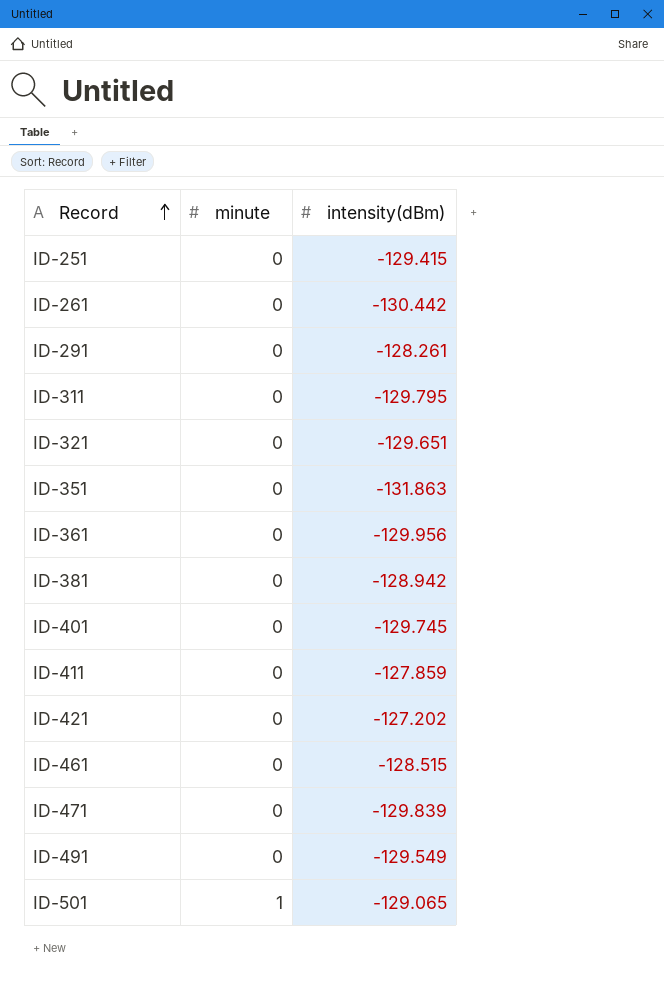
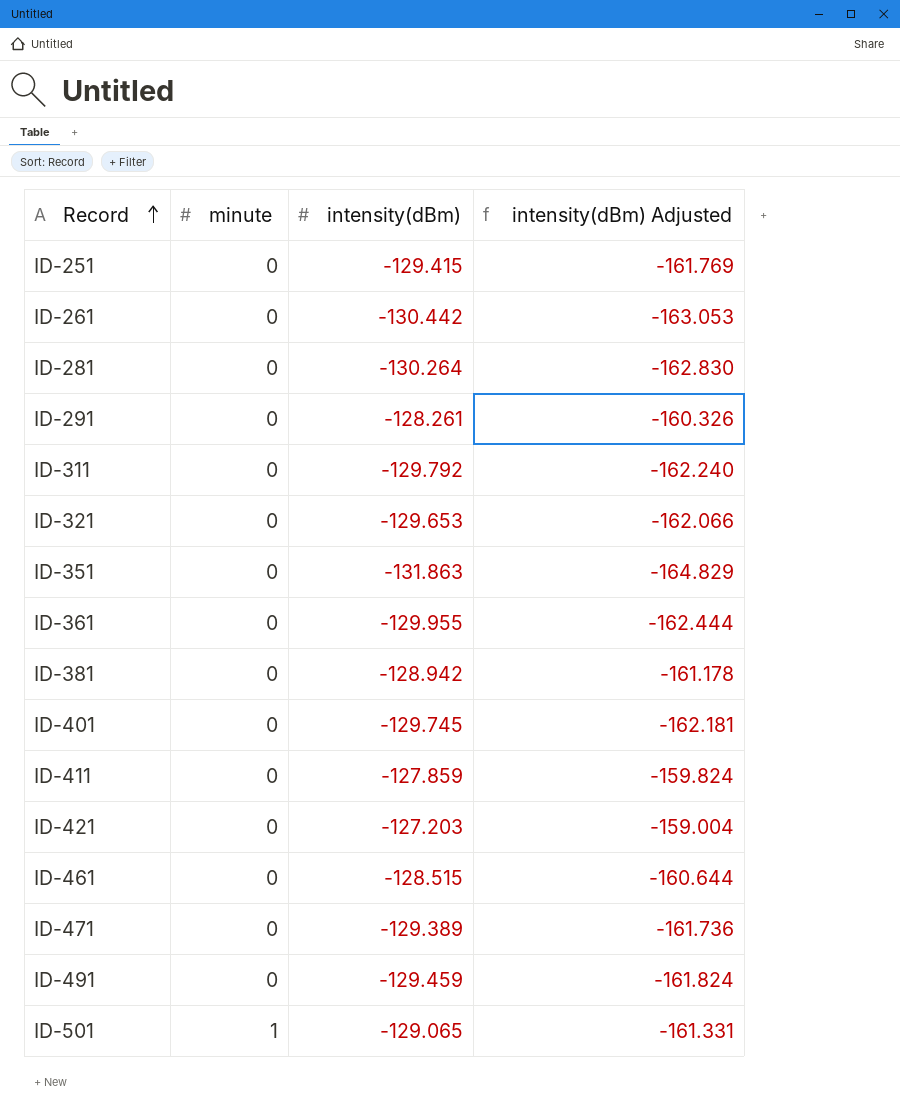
column intensity(dBm) Adjusted | formula: none -> [intensity(dBm)] * 1.25
row ID-281: none -> 0 | -130.264 | -162.830
ID-311 | intensity(dBm): -129.795 -> -129.792
ID-321 | intensity(dBm): -129.651 -> -129.653
ID-361 | intensity(dBm): -129.956 -> -129.955
ID-421 | intensity(dBm): -127.202 -> -127.203
ID-471 | intensity(dBm): -129.839 -> -129.389
ID-491 | intensity(dBm): -129.549 -> -129.459

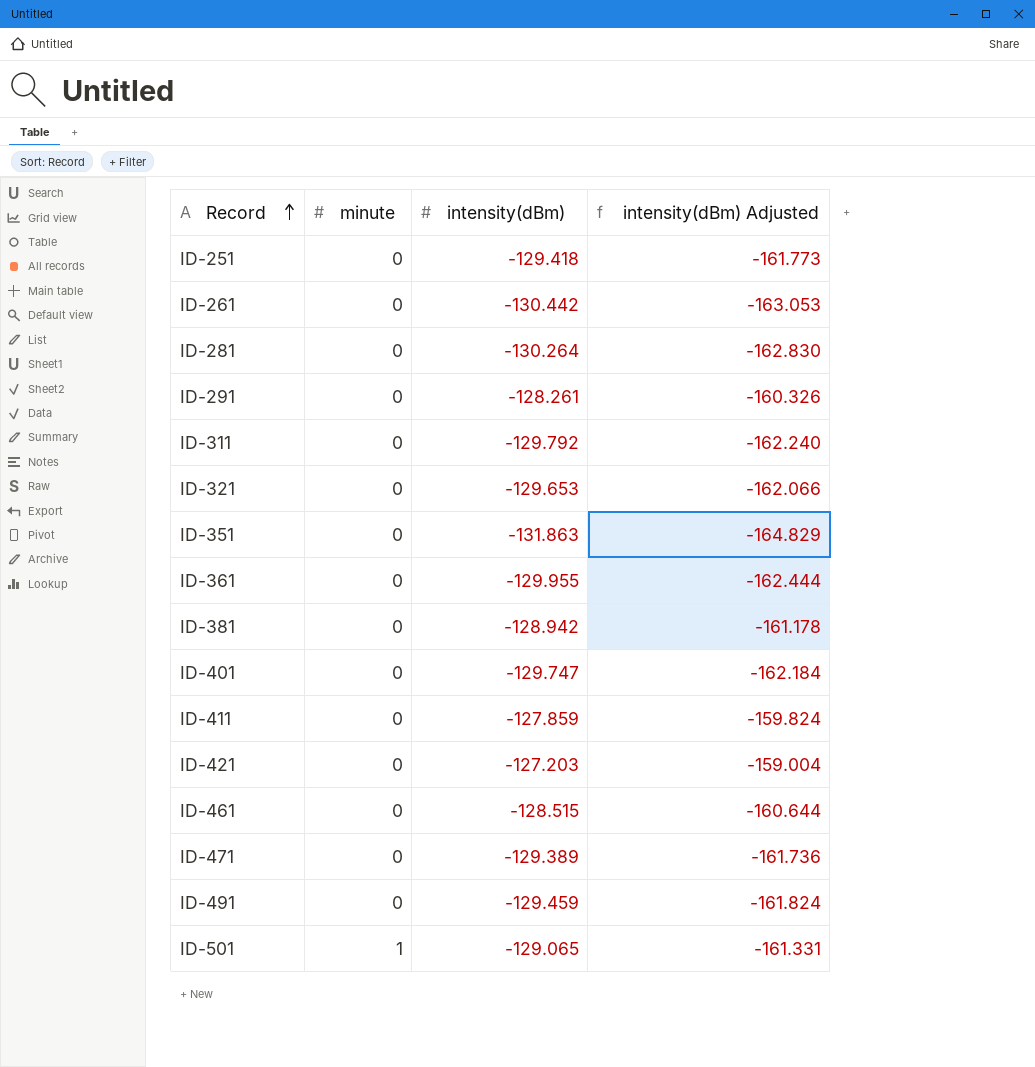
ID-251 | intensity(dBm): -129.415 -> -129.418
ID-251 | intensity(dBm) Adjusted: -161.769 -> -161.773
ID-401 | intensity(dBm): -129.745 -> -129.747
ID-401 | intensity(dBm) Adjusted: -162.181 -> -162.184

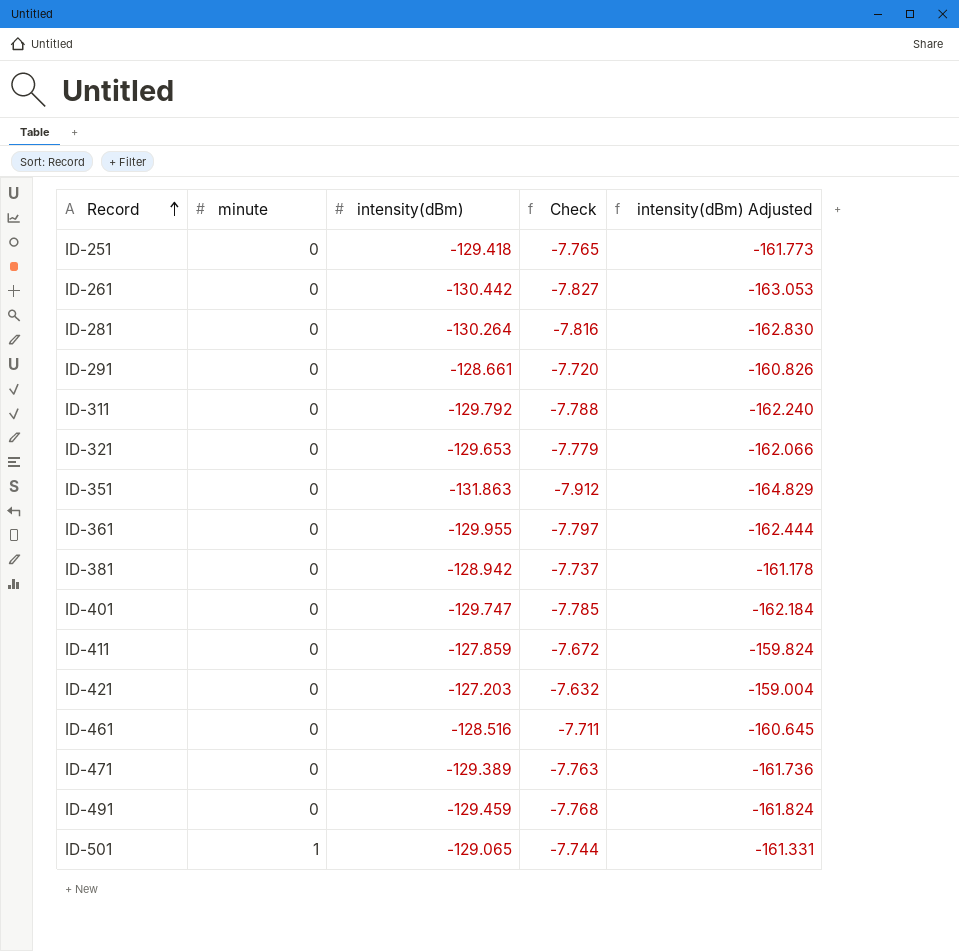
column Check | formula: none -> [intensity(dBm)] * 0.06
ID-291 | intensity(dBm): -128.261 -> -128.661
ID-291 | intensity(dBm) Adjusted: -160.326 -> -160.826
ID-461 | intensity(dBm): -128.515 -> -128.516
ID-461 | intensity(dBm) Adjusted: -160.644 -> -160.645

